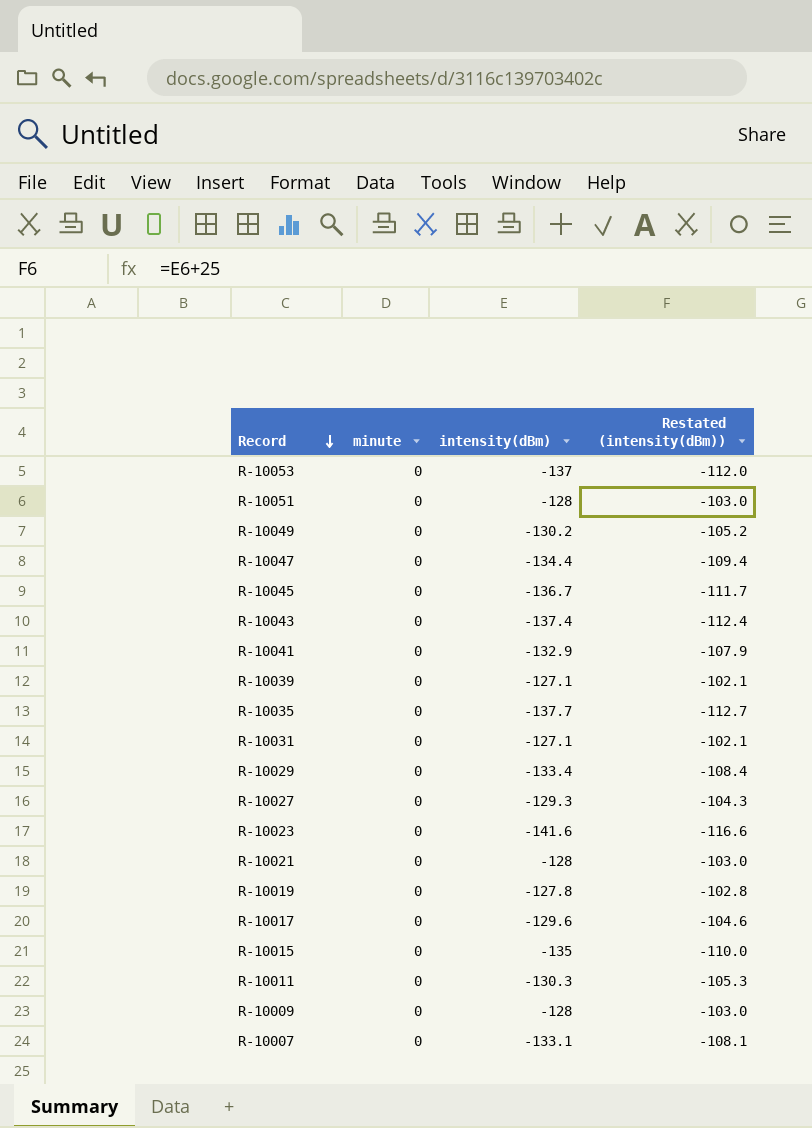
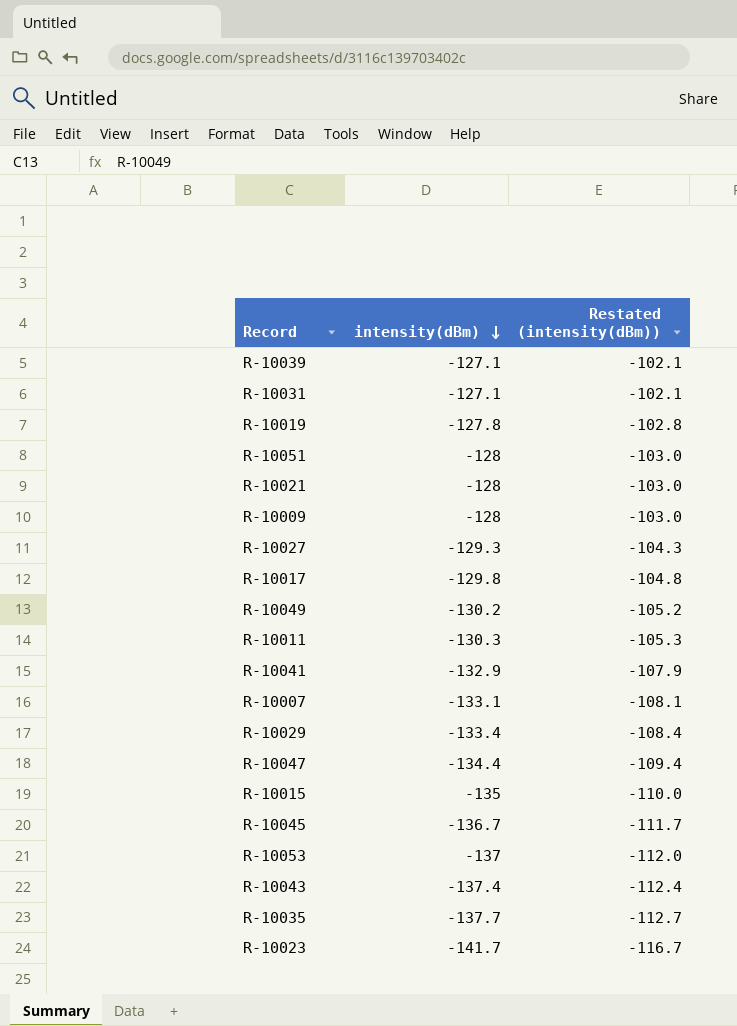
row order: Record descending -> intensity(dBm) descending
column minute | position: 2 -> none
R-10017 | intensity(dBm): -129.6 -> -129.8
R-10017 | Restated (intensity(dBm)): -104.6 -> -104.8
R-10023 | intensity(dBm): -141.6 -> -141.7
R-10023 | Restated (intensity(dBm)): -116.6 -> -116.7

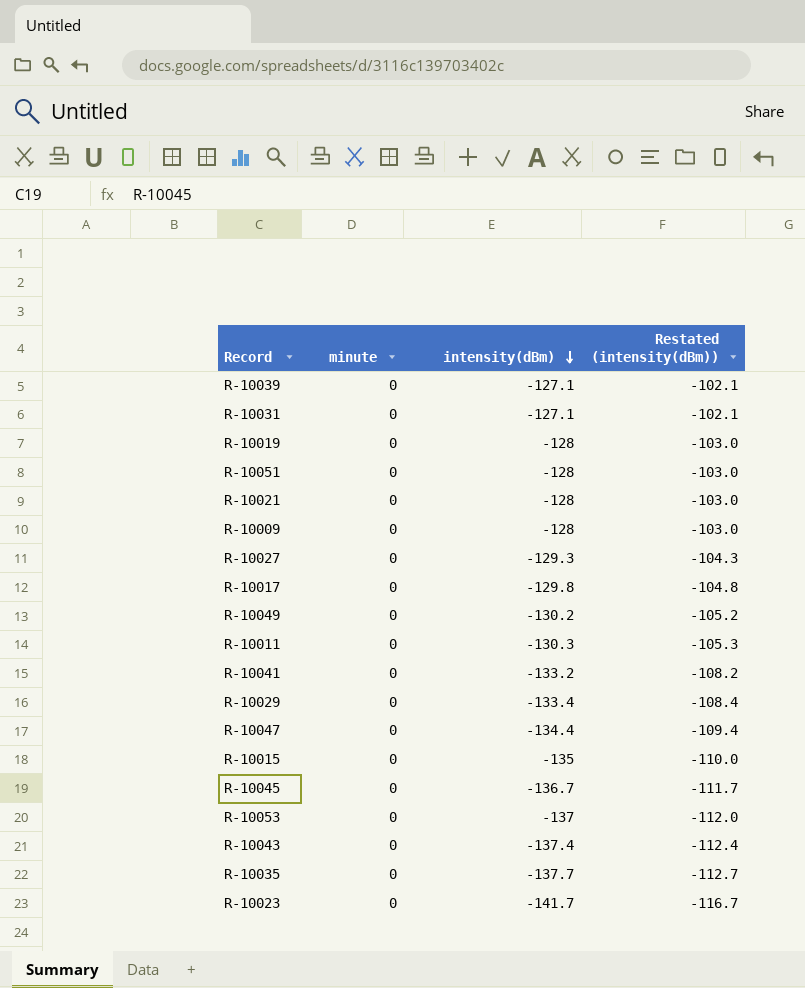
column minute | position: none -> 2
row R-10007: -133.1 | -108.1 -> none
R-10019 | intensity(dBm): -127.8 -> -128
R-10019 | Restated (intensity(dBm)): -102.8 -> -103.0
R-10041 | intensity(dBm): -132.9 -> -133.2
R-10041 | Restated (intensity(dBm)): -107.9 -> -108.2

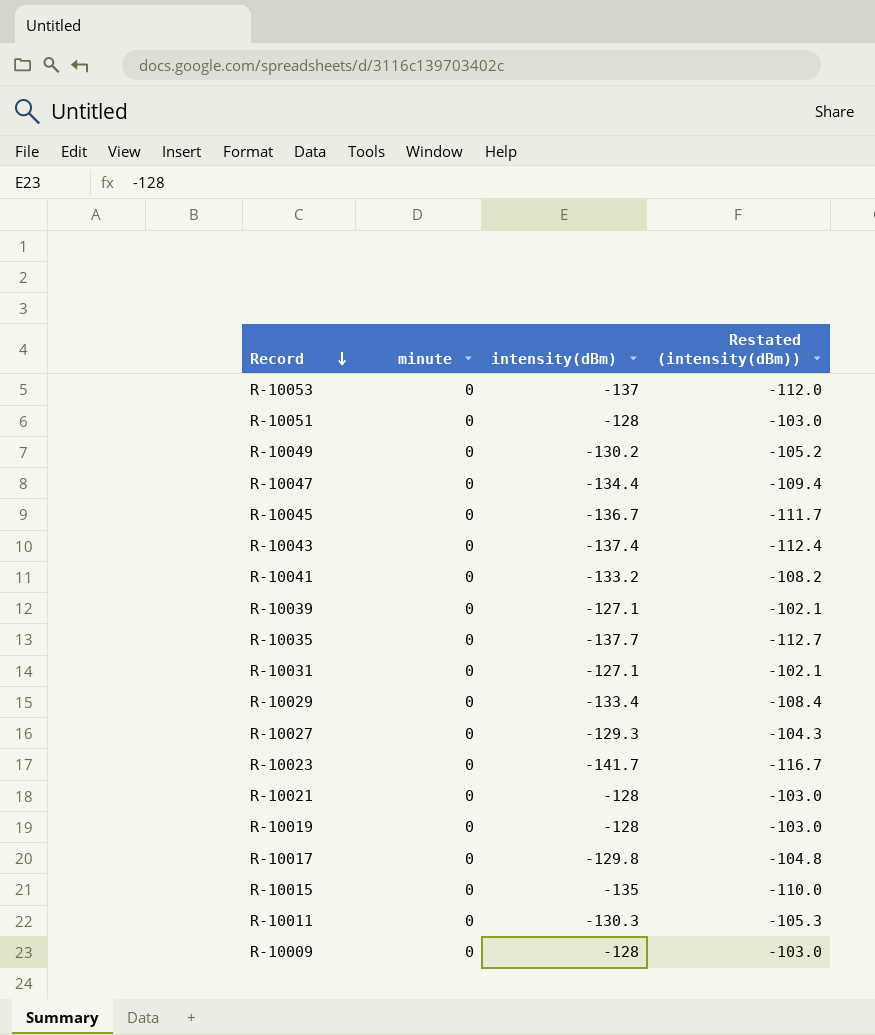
row order: intensity(dBm) descending -> Record descending

